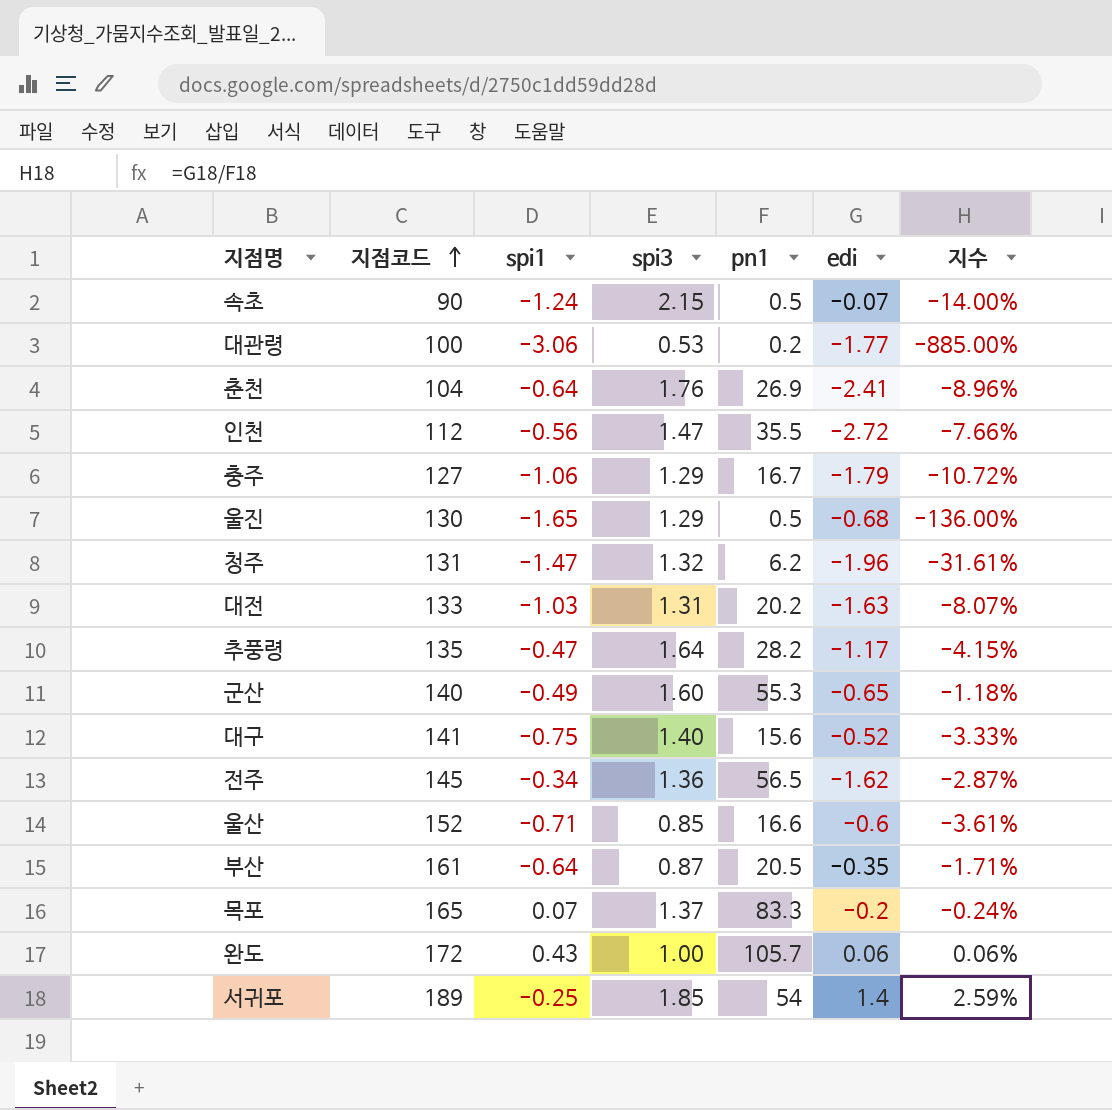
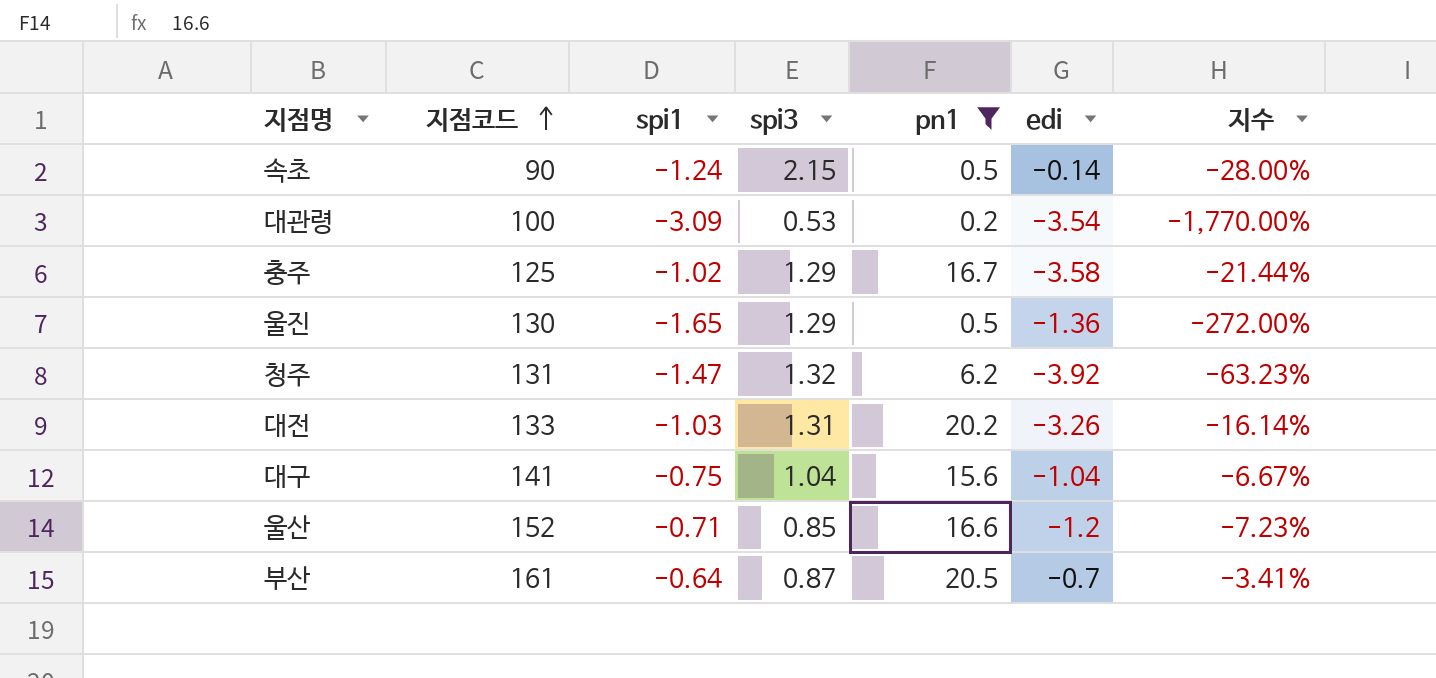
filter: none -> pn1 <= 20.5
속초 | edi: -0.07 -> -0.14
속초 | 지수: -14.00% -> -28.00%
대관령 | spi1: -3.06 -> -3.09
대관령 | edi: -1.77 -> -3.54
대관령 | 지수: -885.00% -> -1,770.00%
충주 | 지점코드: 127 -> 125
충주 | spi1: -1.06 -> -1.02
충주 | edi: -1.79 -> -3.58
충주 | 지수: -10.72% -> -21.44%
울진 | edi: -0.68 -> -1.36
울진 | 지수: -136.00% -> -272.00%
청주 | edi: -1.96 -> -3.92
청주 | 지수: -31.61% -> -63.23%
대전 | edi: -1.63 -> -3.26
대전 | 지수: -8.07% -> -16.14%
대구 | spi3: 1.40 -> 1.04
대구 | edi: -0.52 -> -1.04
대구 | 지수: -3.33% -> -6.67%
울산 | edi: -0.6 -> -1.2
울산 | 지수: -3.61% -> -7.23%
부산 | edi: -0.35 -> -0.7
부산 | 지수: -1.71% -> -3.41%

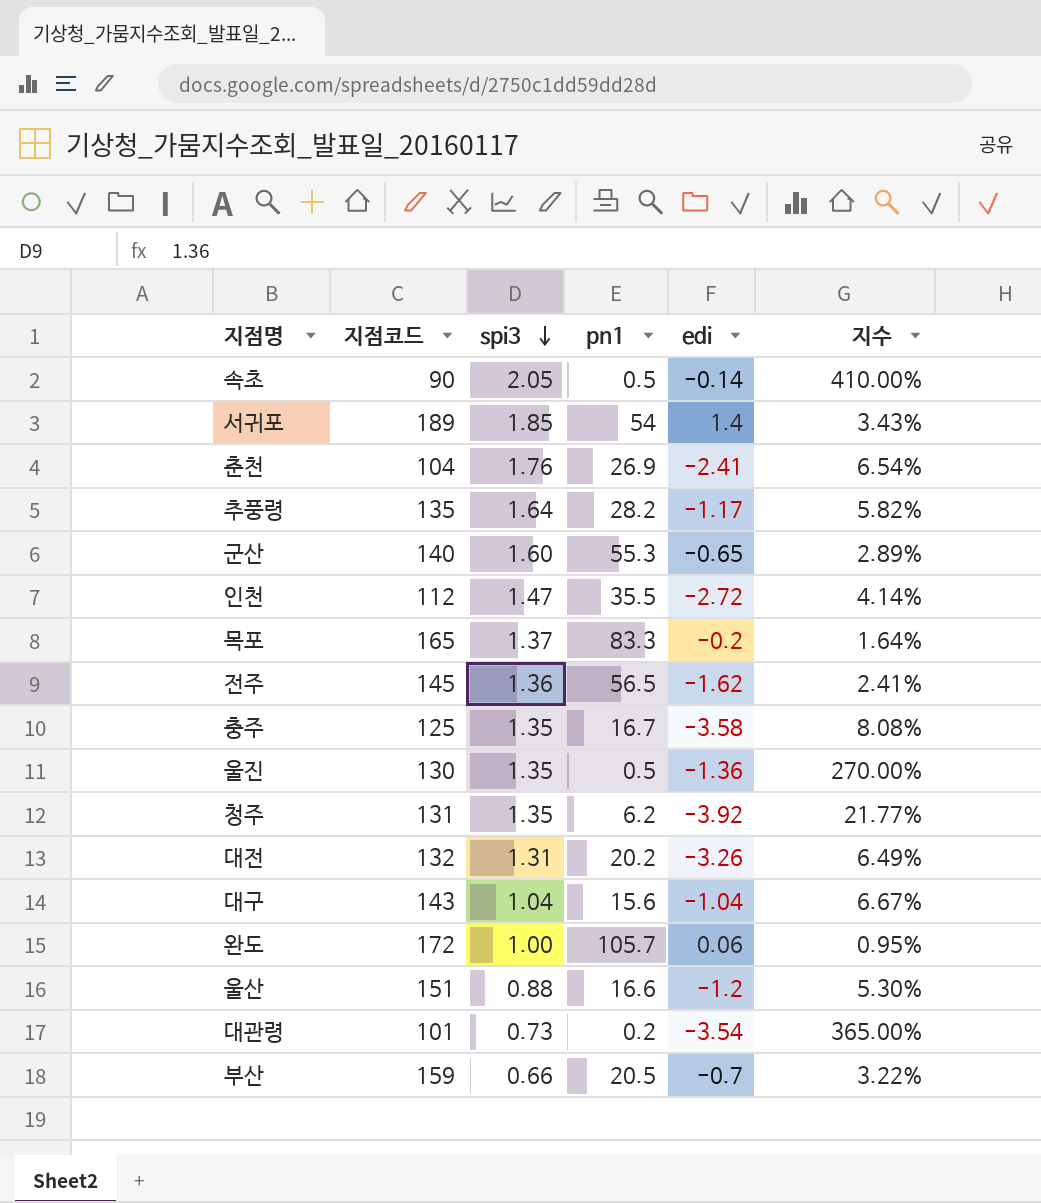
filter: pn1 <= 20.5 -> none
row order: 지점코드 ascending -> spi3 descending
column spi1 | position: 3 -> none
column 지수 | formula: [edi] / [pn1] -> [spi3] / [pn1]
속초 | spi3: 2.15 -> 2.05
충주 | spi3: 1.29 -> 1.35
울진 | spi3: 1.29 -> 1.35
청주 | spi3: 1.32 -> 1.35
대전 | 지점코드: 133 -> 132
대구 | 지점코드: 141 -> 143
울산 | 지점코드: 152 -> 151
울산 | spi3: 0.85 -> 0.88
대관령 | 지점코드: 100 -> 101
대관령 | spi3: 0.53 -> 0.73
부산 | 지점코드: 161 -> 159
부산 | spi3: 0.87 -> 0.66

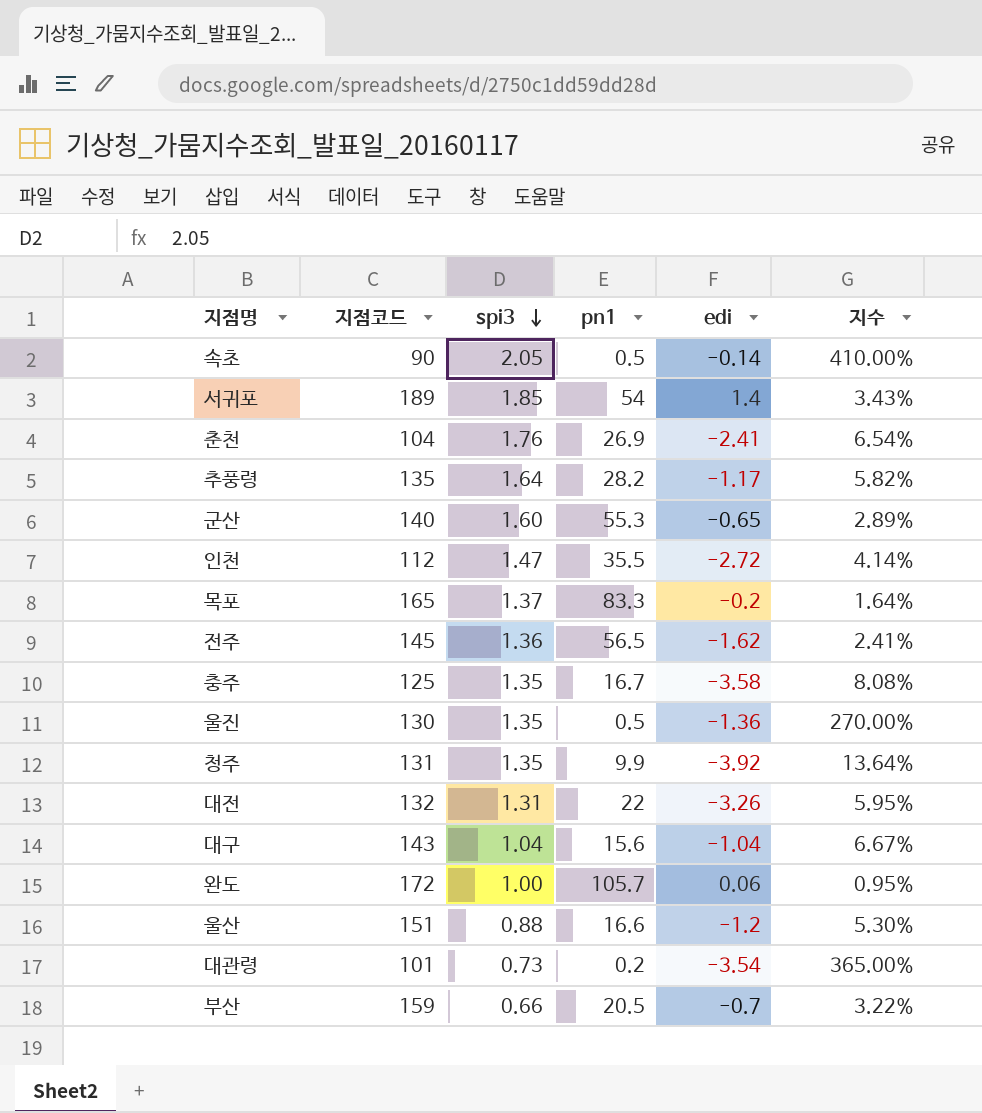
청주 | pn1: 6.2 -> 9.9
청주 | 지수: 21.77% -> 13.64%
대전 | pn1: 20.2 -> 22
대전 | 지수: 6.49% -> 5.95%

